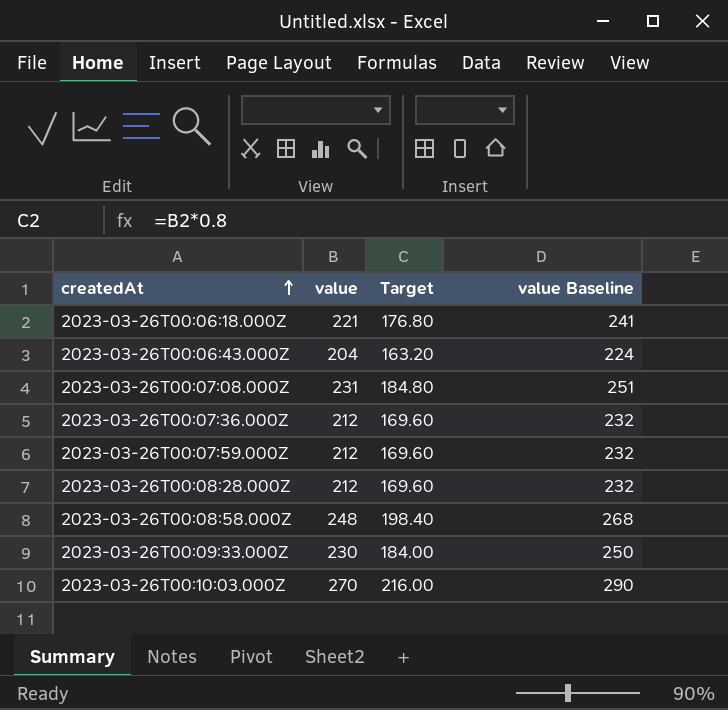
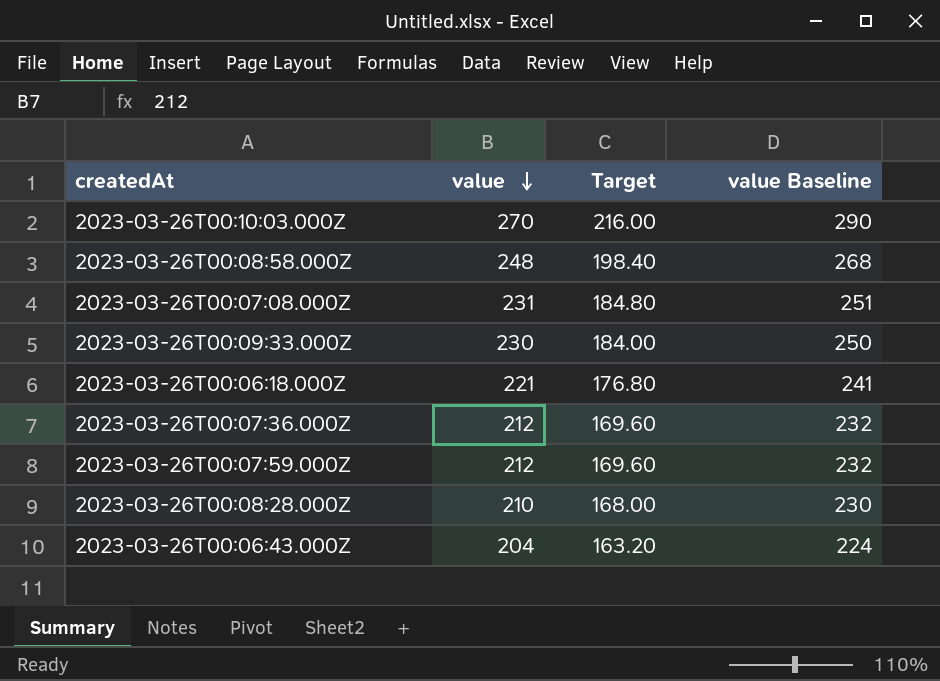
row order: createdAt ascending -> value descending
2023-03-26T00:08:28.000Z | value: 212 -> 210
2023-03-26T00:08:28.000Z | Target: 169.60 -> 168.00
2023-03-26T00:08:28.000Z | value Baseline: 232 -> 230

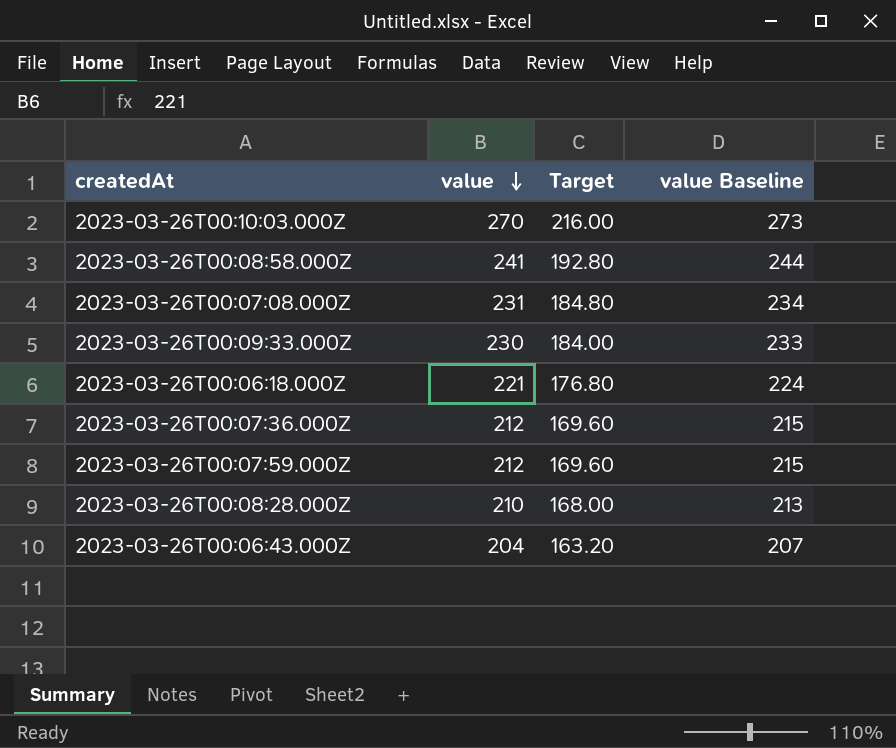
column value Baseline | formula: [value] + 20 -> [value] + 3
2023-03-26T00:08:58.000Z | value: 248 -> 241
2023-03-26T00:08:58.000Z | Target: 198.40 -> 192.80

